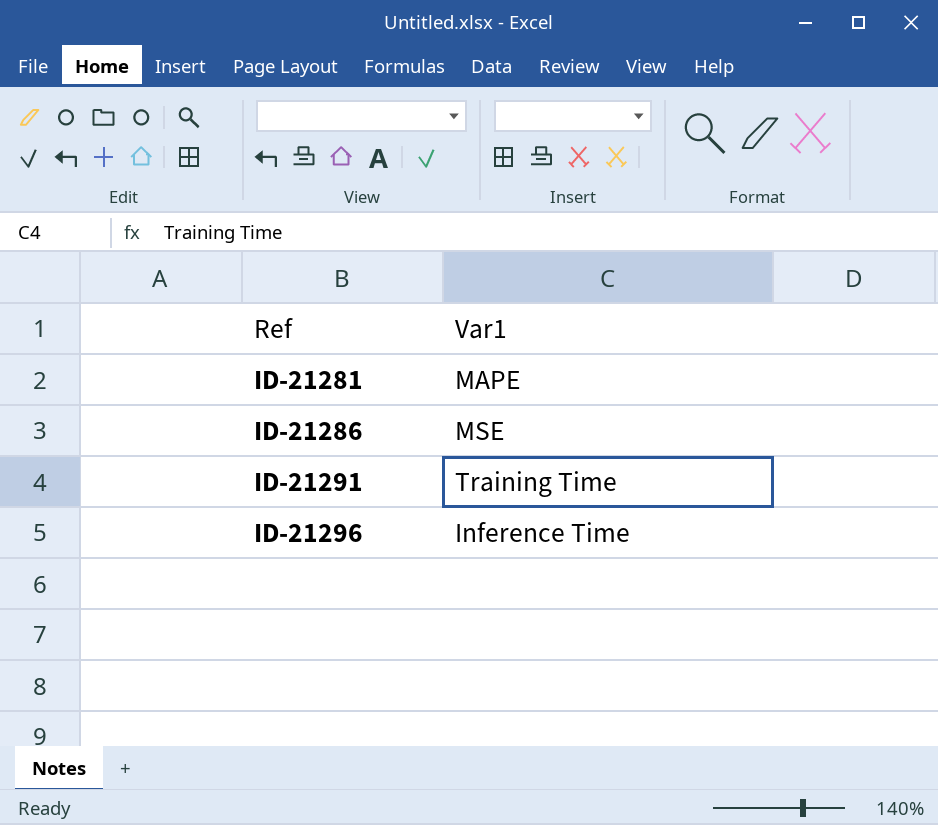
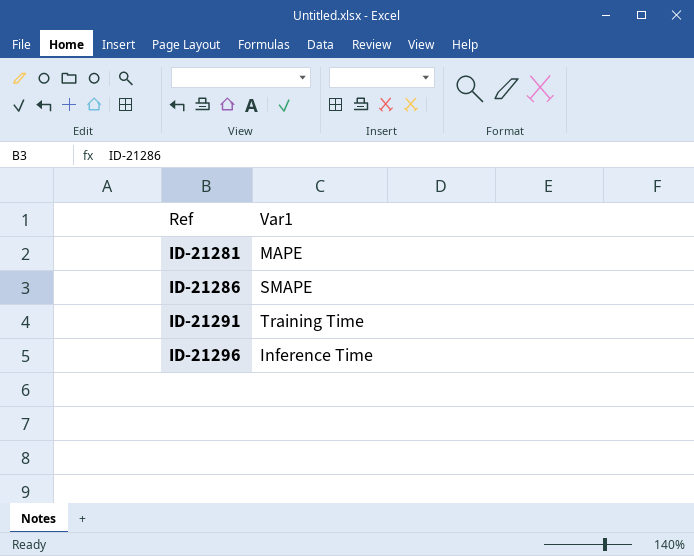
ID-21286 | Var1: MSE -> SMAPE

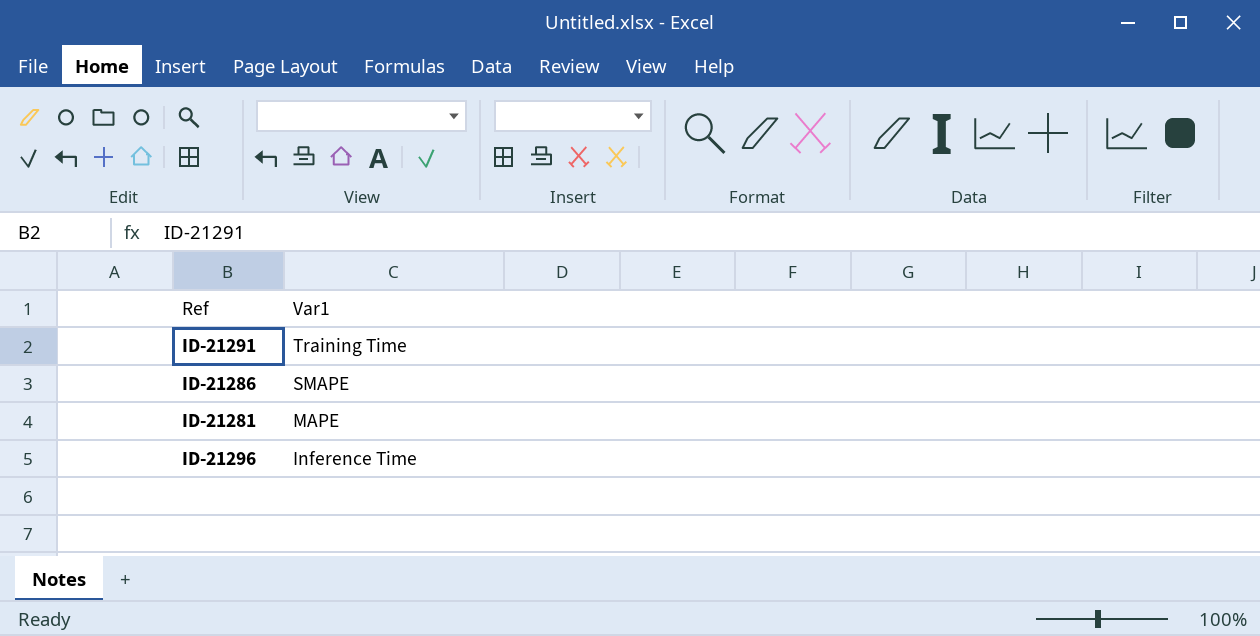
row order: Ref ascending -> Var1 descending

